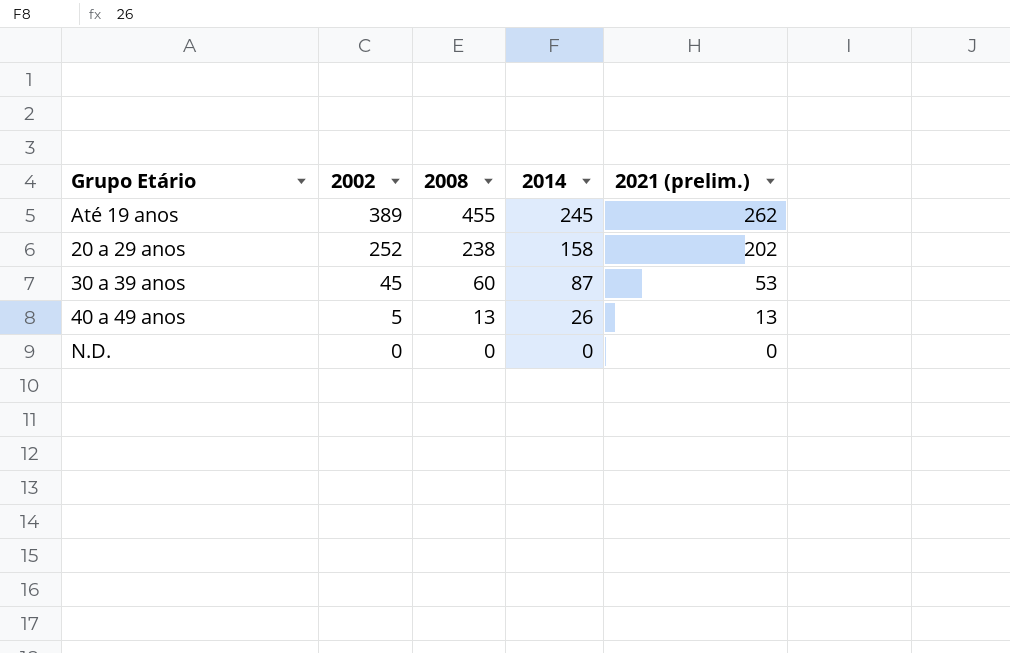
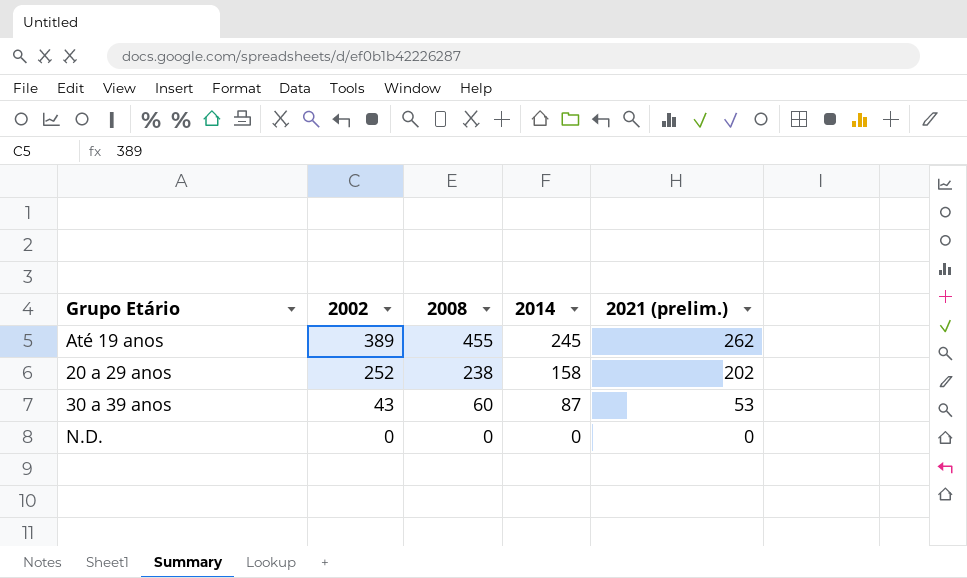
row 40 a 49 anos: 5 | 13 | 26 | 13 -> none
30 a 39 anos | 2002: 45 -> 43

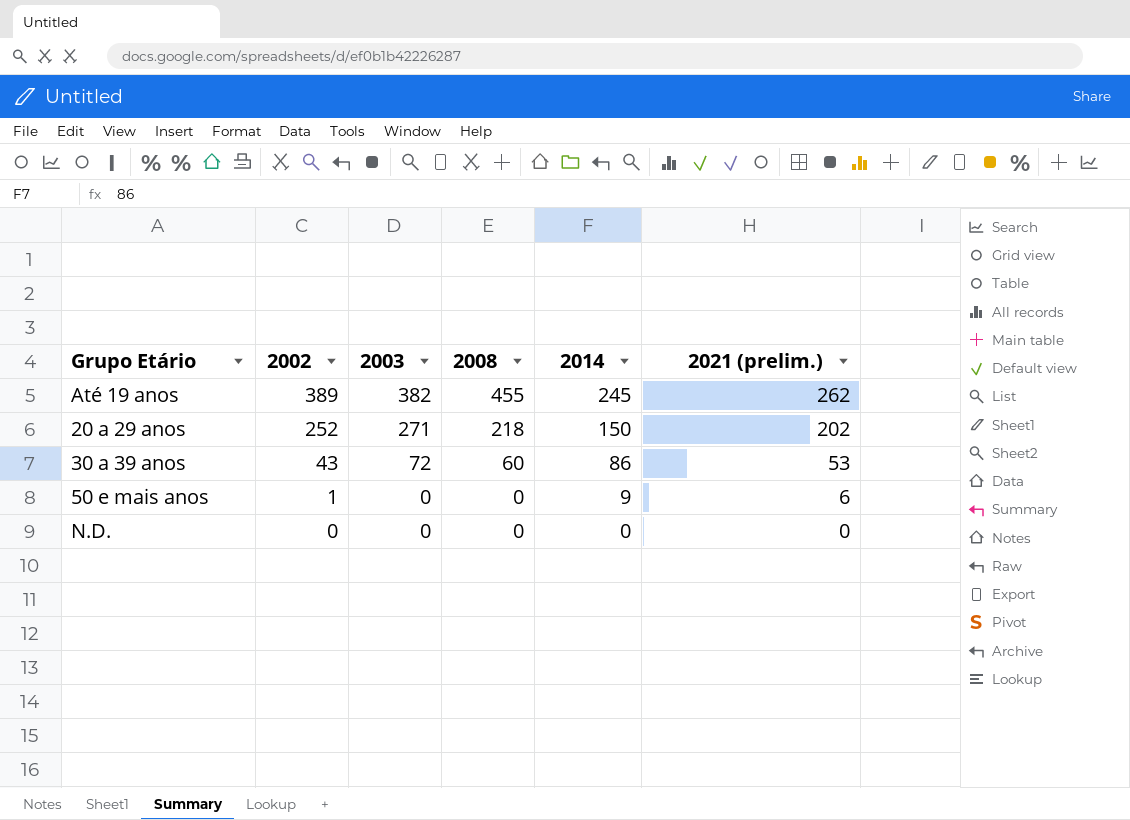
column 2003 | position: none -> 3
20 a 29 anos | 2008: 238 -> 218
20 a 29 anos | 2014: 158 -> 150
30 a 39 anos | 2014: 87 -> 86
row 50 e mais anos: none -> 1 | 0 | 0 | 9 | 6

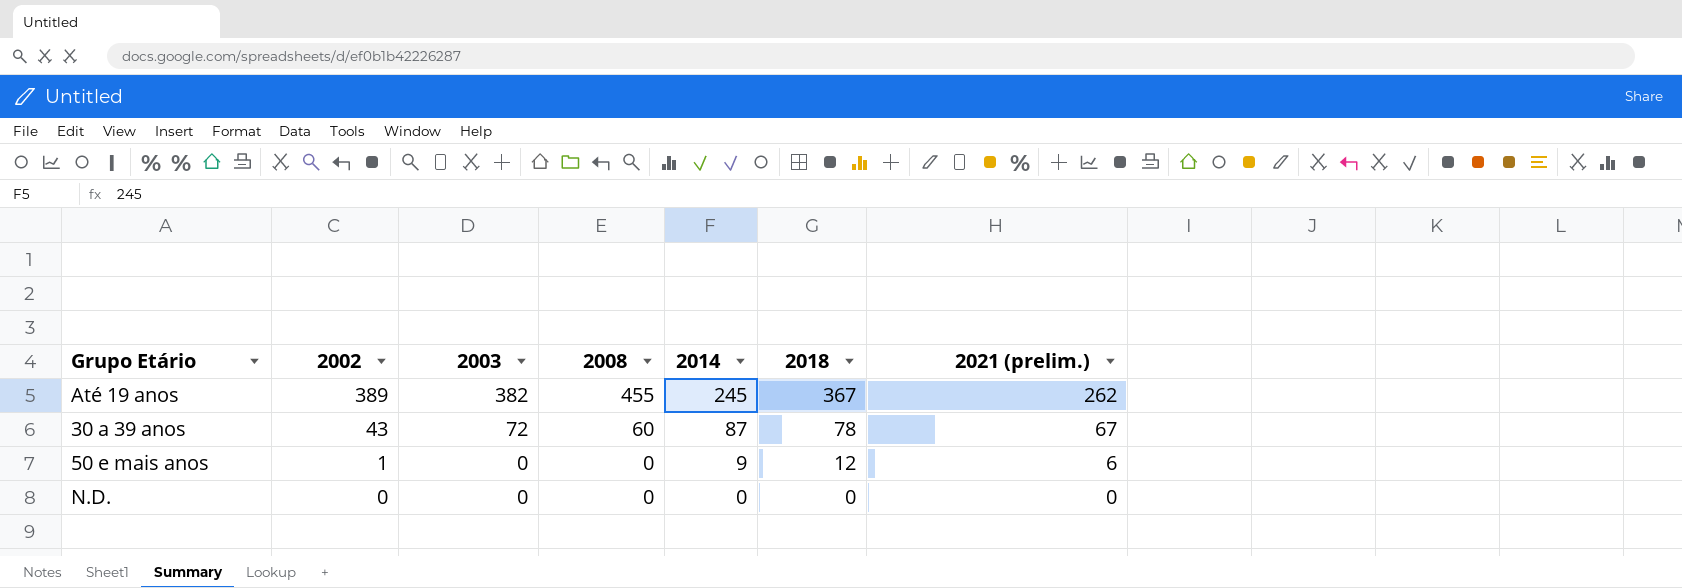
column 2018 | position: none -> 6
row 20 a 29 anos: 252 | 271 | 218 | 150 | 202 -> none
30 a 39 anos | 2014: 86 -> 87
30 a 39 anos | 2021 (prelim.): 53 -> 67

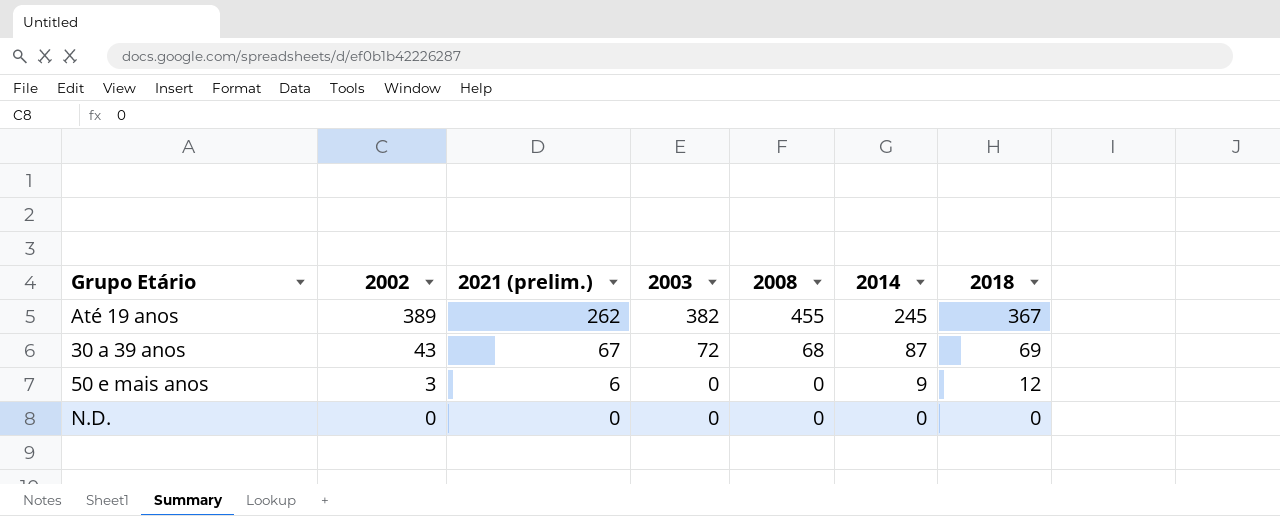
column 2021 (prelim.) | position: 7 -> 3
30 a 39 anos | 2008: 60 -> 68
30 a 39 anos | 2018: 78 -> 69
50 e mais anos | 2002: 1 -> 3

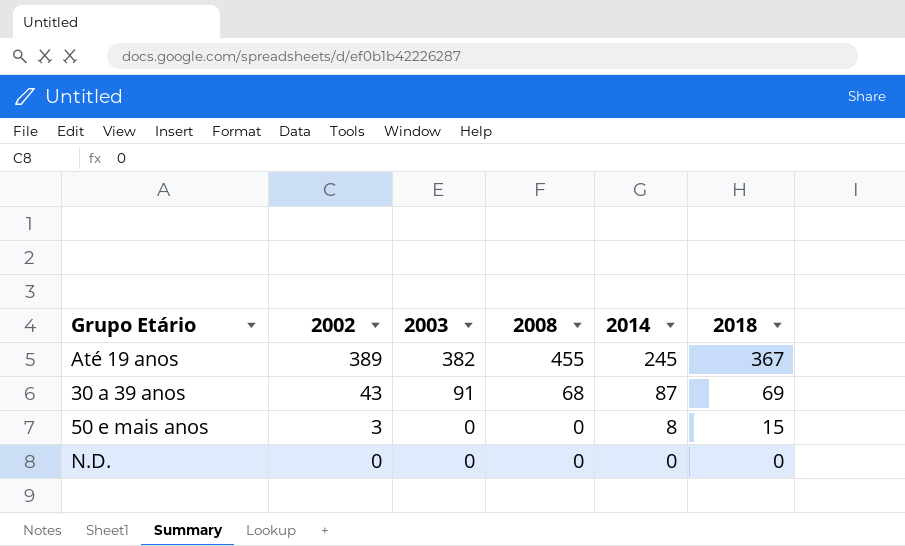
column 2021 (prelim.) | position: 3 -> none
30 a 39 anos | 2003: 72 -> 91
50 e mais anos | 2014: 9 -> 8
50 e mais anos | 2018: 12 -> 15

